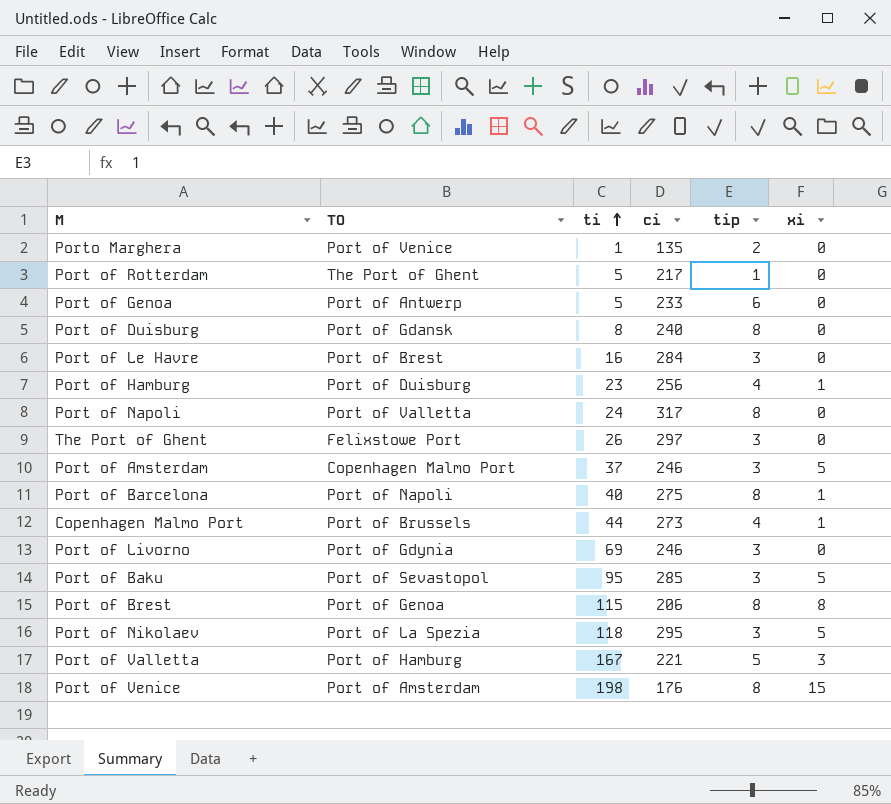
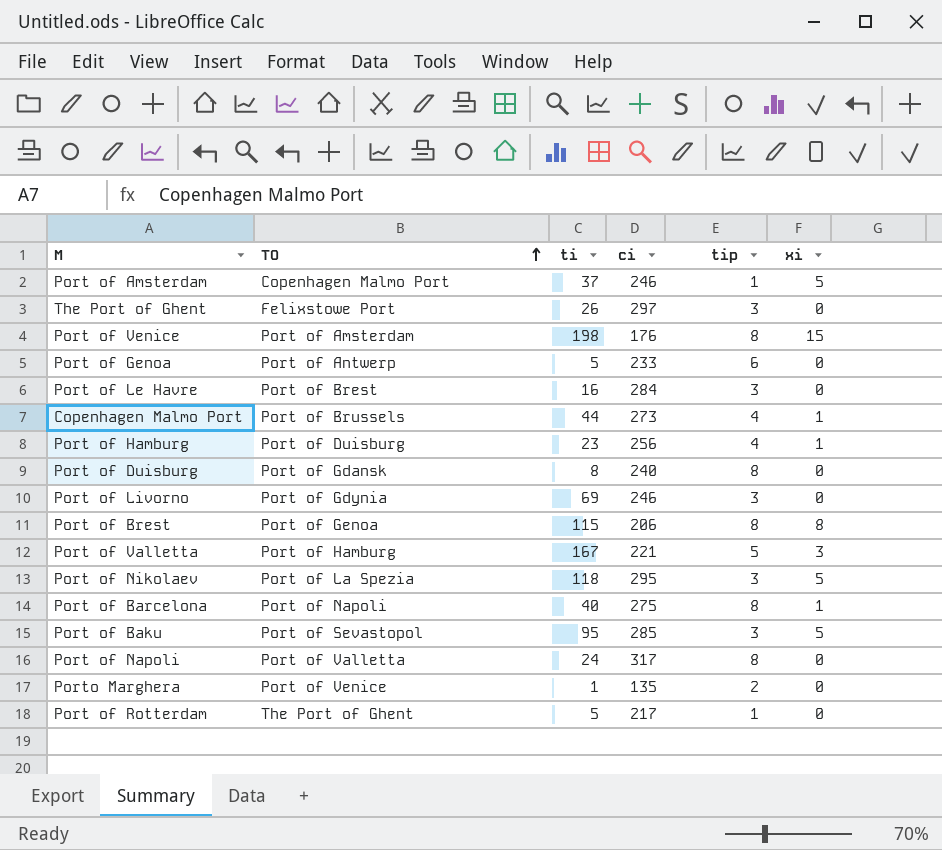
row order: ti ascending -> TO ascending
Port of Amsterdam | tip: 3 -> 1

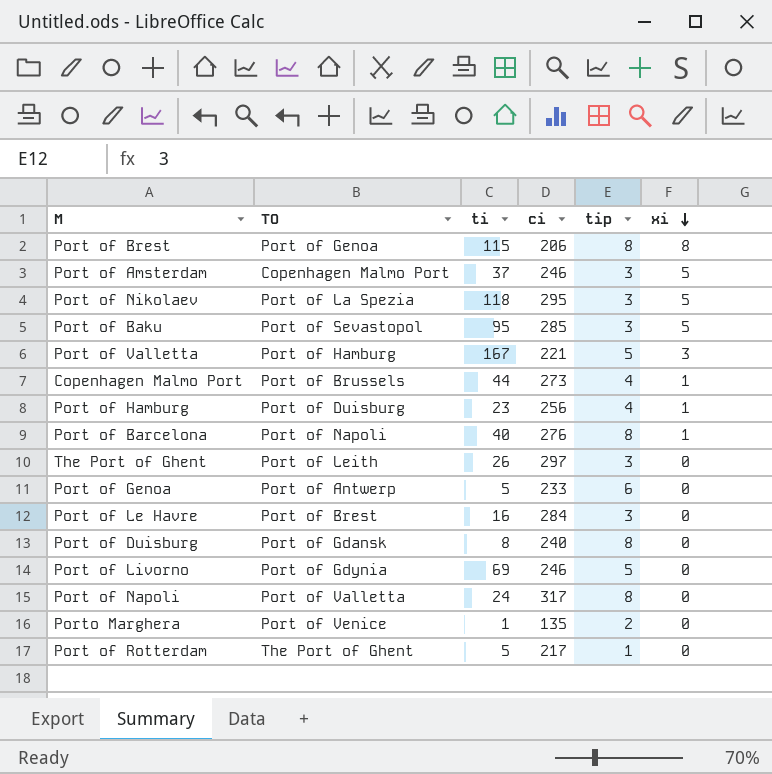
row order: TO ascending -> xi descending
row Port of Venice: Port of Amsterdam | 198 | 176 | 8 | 15 -> none
Port of Amsterdam | tip: 1 -> 3
Port of Barcelona | ci: 275 -> 276
The Port of Ghent | TO: Felixstowe Port -> Port of Leith
Port of Livorno | tip: 3 -> 5

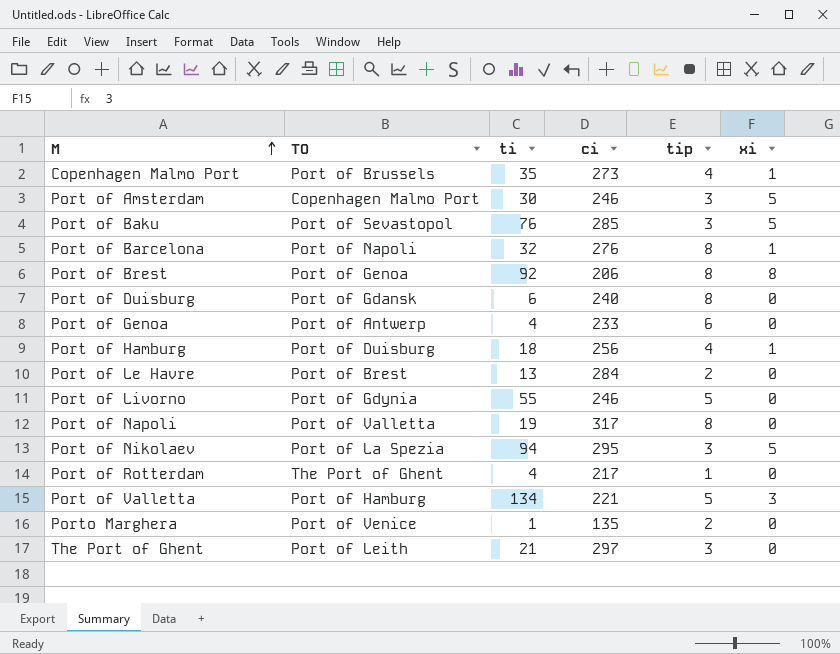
row order: xi descending -> M ascending
Copenhagen Malmo Port | ti: 44 -> 35
Port of Amsterdam | ti: 37 -> 30
Port of Baku | ti: 95 -> 76
Port of Barcelona | ti: 40 -> 32
Port of Brest | ti: 115 -> 92
Port of Duisburg | ti: 8 -> 6
Port of Genoa | ti: 5 -> 4
Port of Hamburg | ti: 23 -> 18
Port of Le Havre | ti: 16 -> 13
Port of Le Havre | tip: 3 -> 2
Port of Livorno | ti: 69 -> 55
Port of Napoli | ti: 24 -> 19
Port of Nikolaev | ti: 118 -> 94
Port of Rotterdam | ti: 5 -> 4
Port of Valletta | ti: 167 -> 134
The Port of Ghent | ti: 26 -> 21

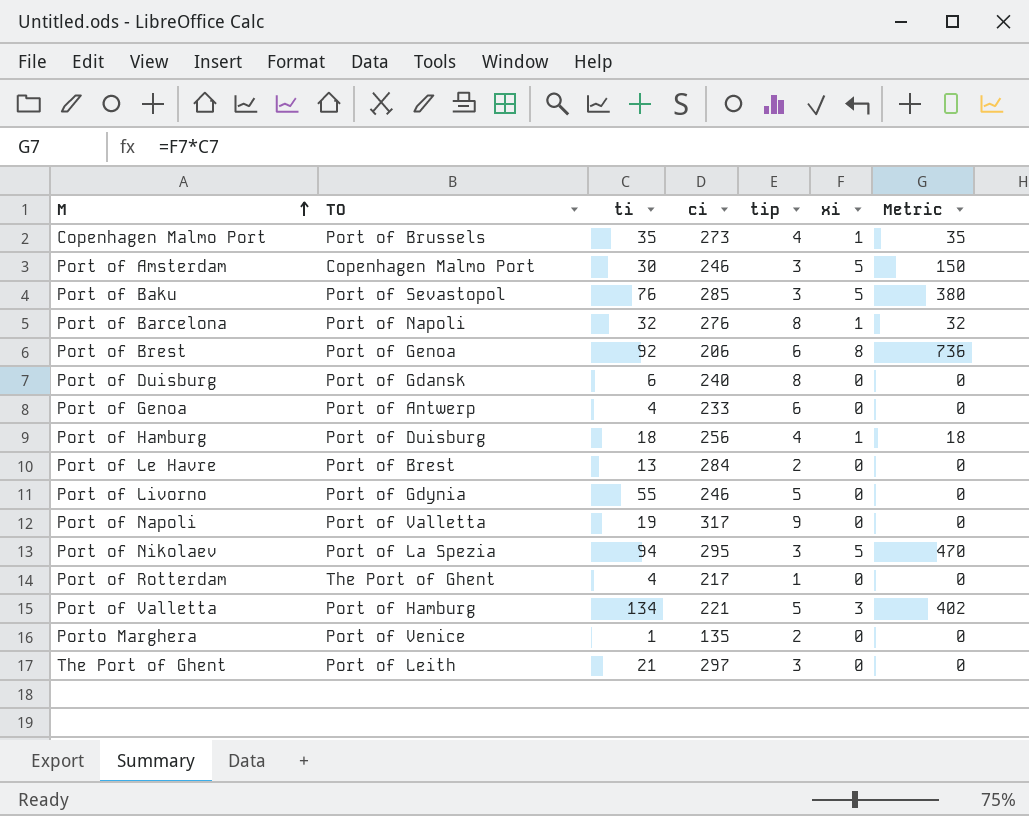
column Metric | formula: none -> [ti] * [xi]
Port of Brest | tip: 8 -> 6
Port of Napoli | tip: 8 -> 9

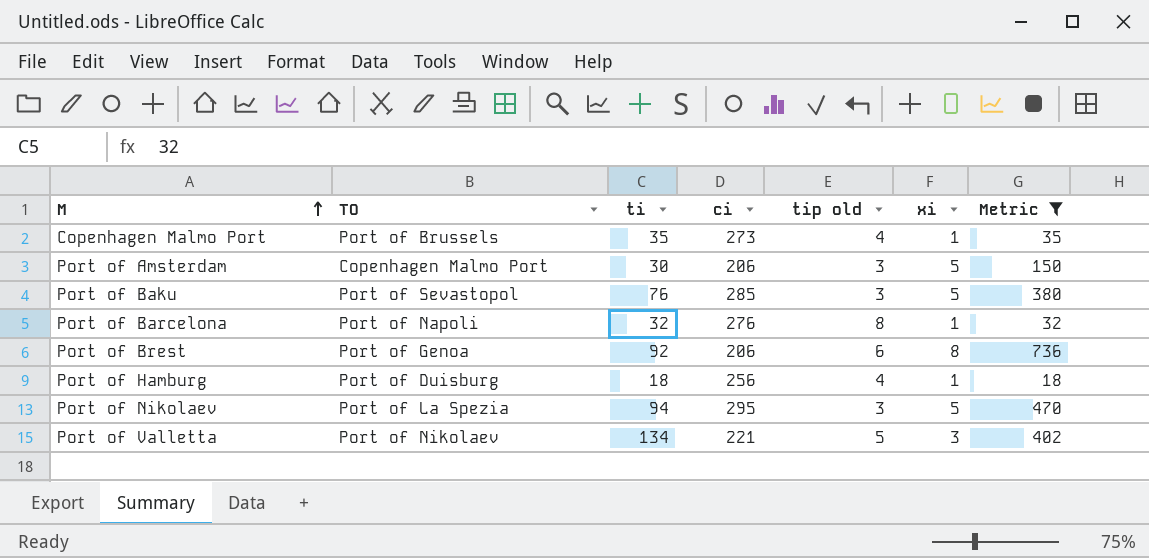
filter: none -> Metric != 0
column name: tip -> tip old
Port of Amsterdam | ci: 246 -> 206
Port of Valletta | TO: Port of Hamburg -> Port of Nikolaev

